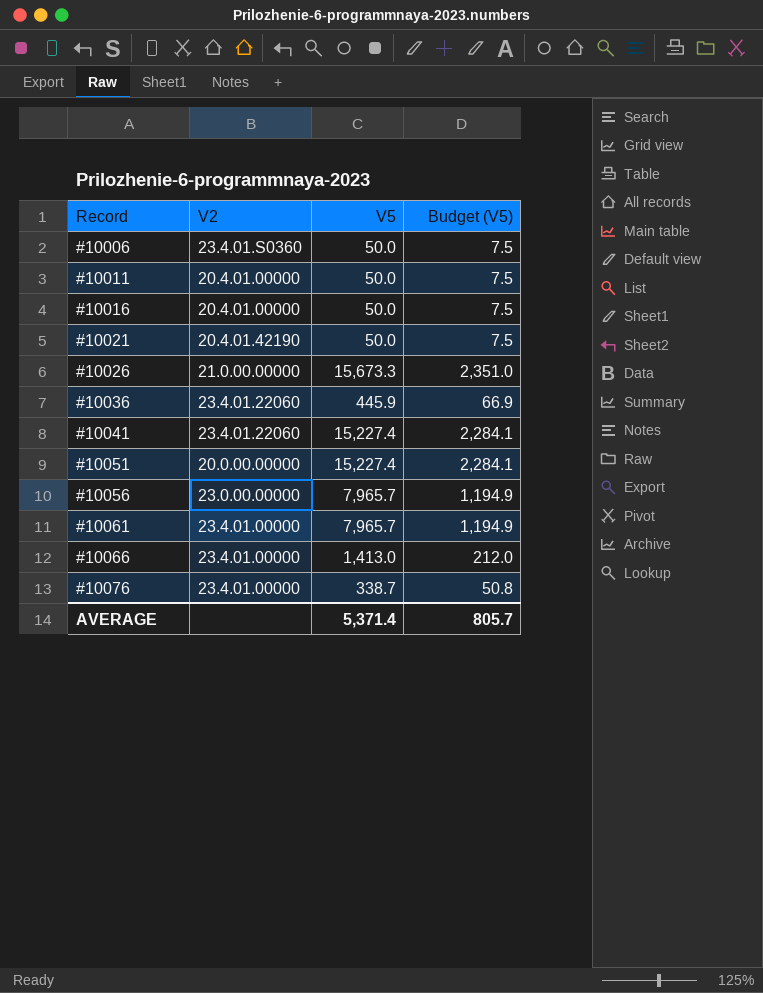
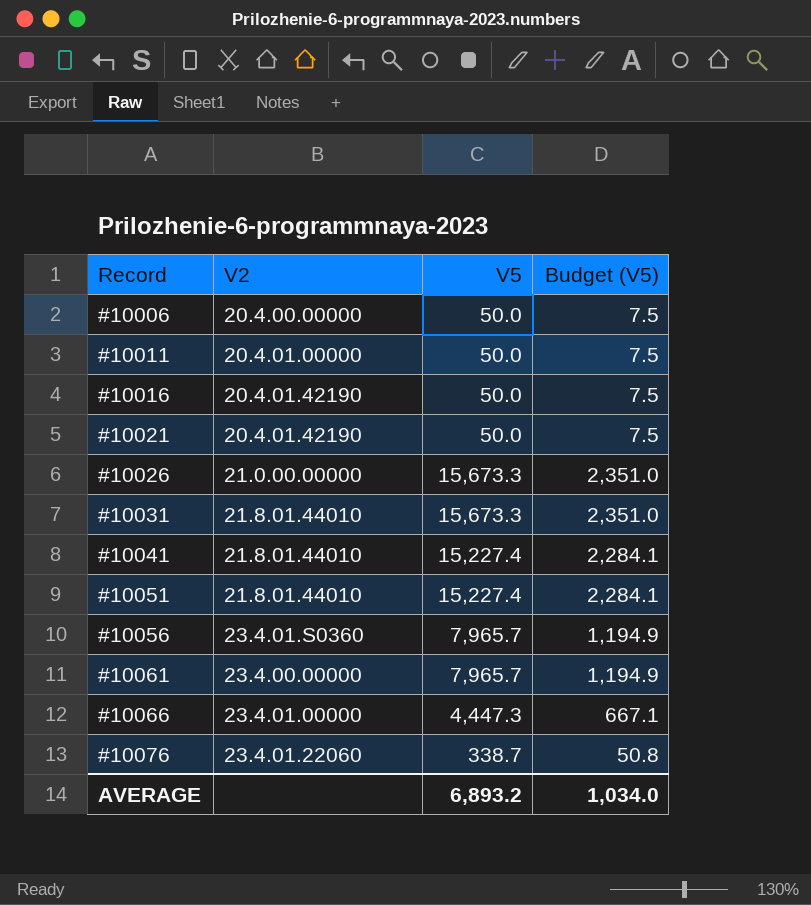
row #10036: 23.4.01.22060 | 445.9 | 66.9 -> none
#10006 | V2: 23.4.01.S0360 -> 20.4.00.00000
#10016 | V2: 20.4.01.00000 -> 20.4.01.42190
row #10031: none -> 21.8.01.44010 | 15,673.3 | 2,351.0
#10041 | V2: 23.4.01.22060 -> 21.8.01.44010
#10051 | V2: 20.0.00.00000 -> 21.8.01.44010
#10056 | V2: 23.0.00.00000 -> 23.4.01.S0360
#10061 | V2: 23.4.01.00000 -> 23.4.00.00000
#10066 | V5: 1,413.0 -> 4,447.3
#10066 | Budget (V5): 212.0 -> 667.1
#10076 | V2: 23.4.01.00000 -> 23.4.01.22060
AVERAGE | V5: 5,371.4 -> 6,893.2
AVERAGE | Budget (V5): 805.7 -> 1,034.0

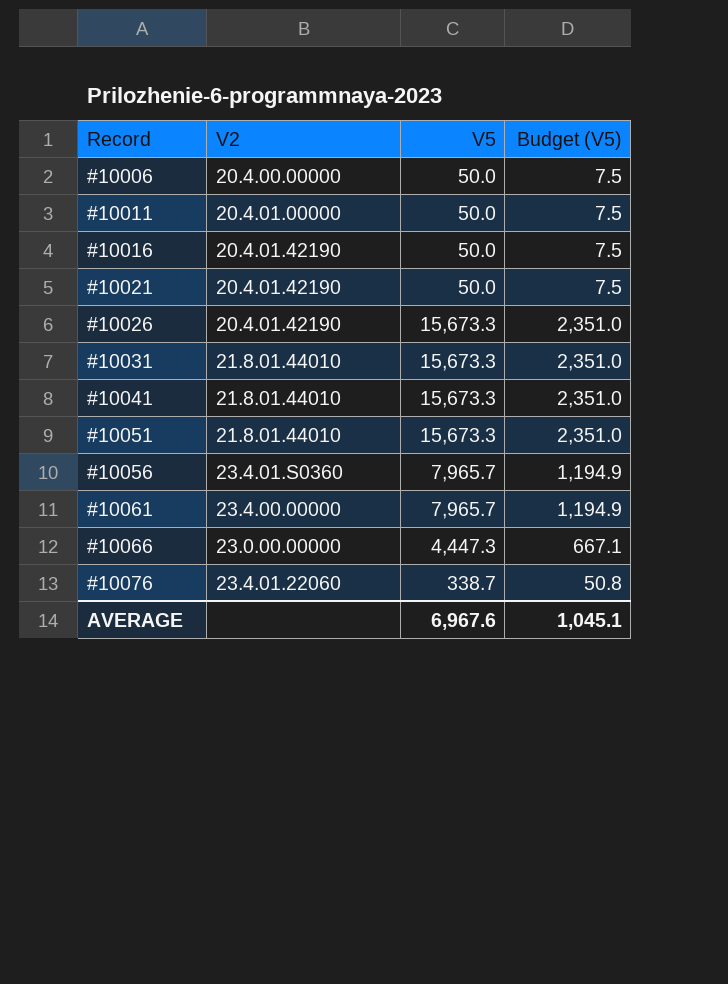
#10026 | V2: 21.0.00.00000 -> 20.4.01.42190
#10041 | V5: 15,227.4 -> 15,673.3
#10041 | Budget (V5): 2,284.1 -> 2,351.0
#10051 | V5: 15,227.4 -> 15,673.3
#10051 | Budget (V5): 2,284.1 -> 2,351.0
#10066 | V2: 23.4.01.00000 -> 23.0.00.00000
AVERAGE | V5: 6,893.2 -> 6,967.6
AVERAGE | Budget (V5): 1,034.0 -> 1,045.1

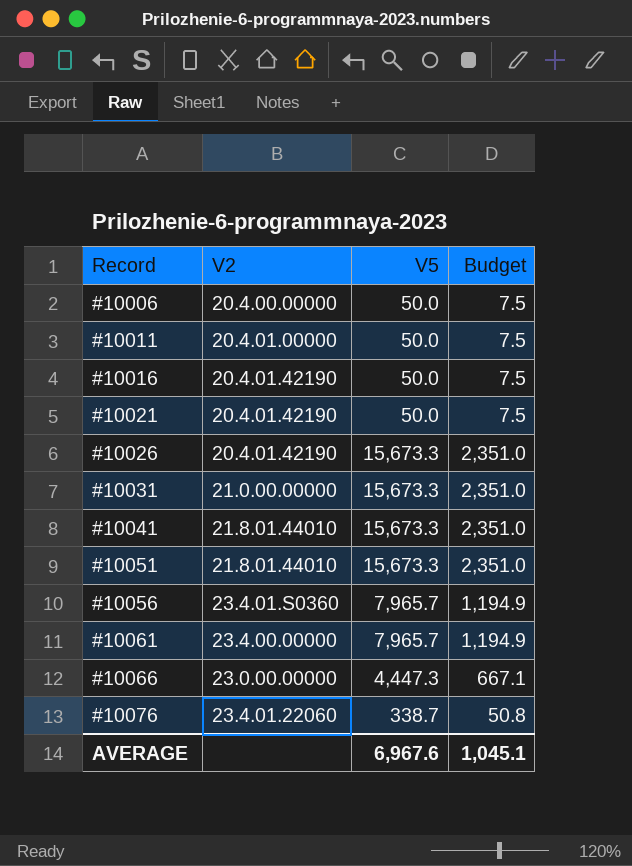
column name: Budget (V5) -> Budget
#10031 | V2: 21.8.01.44010 -> 21.0.00.00000

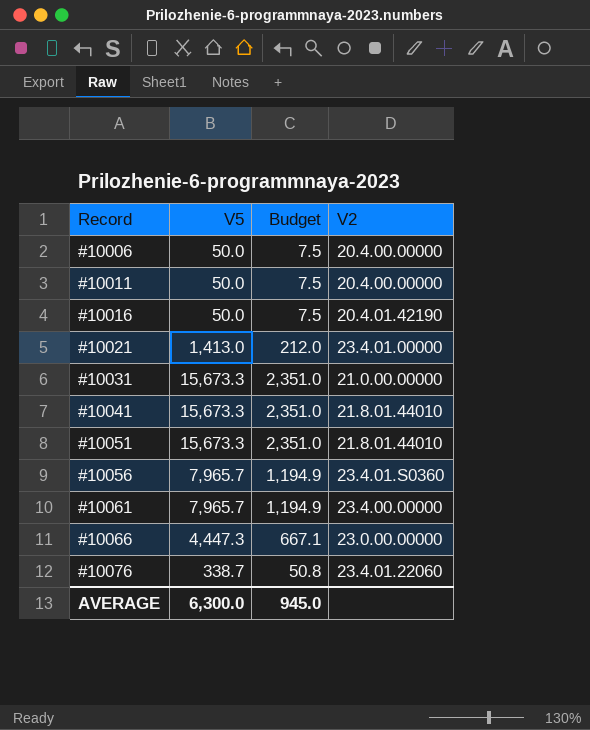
column V2 | position: 2 -> 4
row #10026: 20.4.01.42190 | 15,673.3 | 2,351.0 -> none
#10011 | V2: 20.4.01.00000 -> 20.4.00.00000
#10021 | V5: 50.0 -> 1,413.0
#10021 | Budget: 7.5 -> 212.0
#10021 | V2: 20.4.01.42190 -> 23.4.01.00000
AVERAGE | V5: 6,967.6 -> 6,300.0
AVERAGE | Budget: 1,045.1 -> 945.0

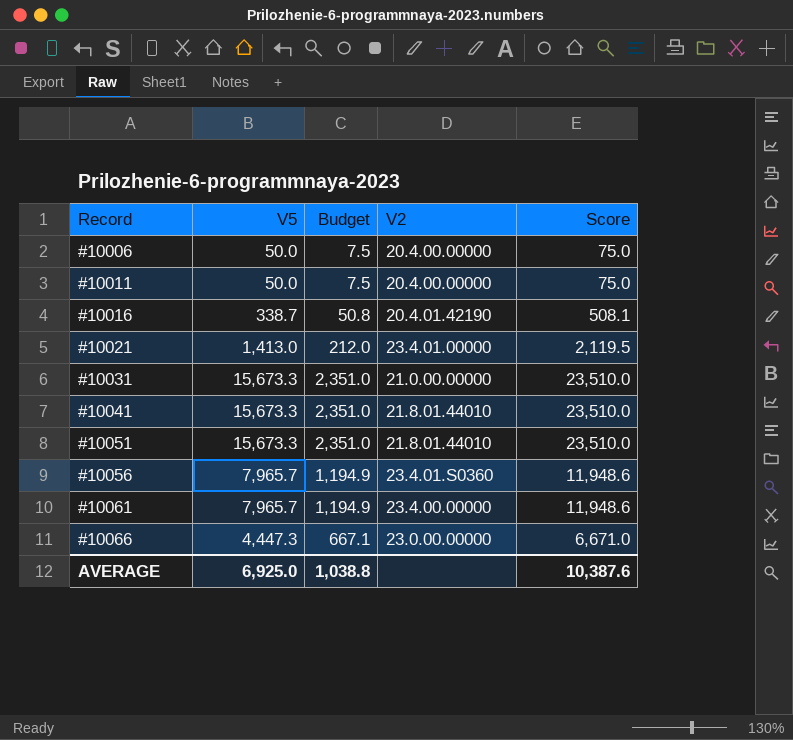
column Score | formula: none -> [V5] * 1.5
row #10076: 338.7 | 50.8 | 23.4.01.22060 -> none
#10016 | V5: 50.0 -> 338.7
#10016 | Budget: 7.5 -> 50.8
AVERAGE | V5: 6,300.0 -> 6,925.0
AVERAGE | Budget: 945.0 -> 1,038.8

